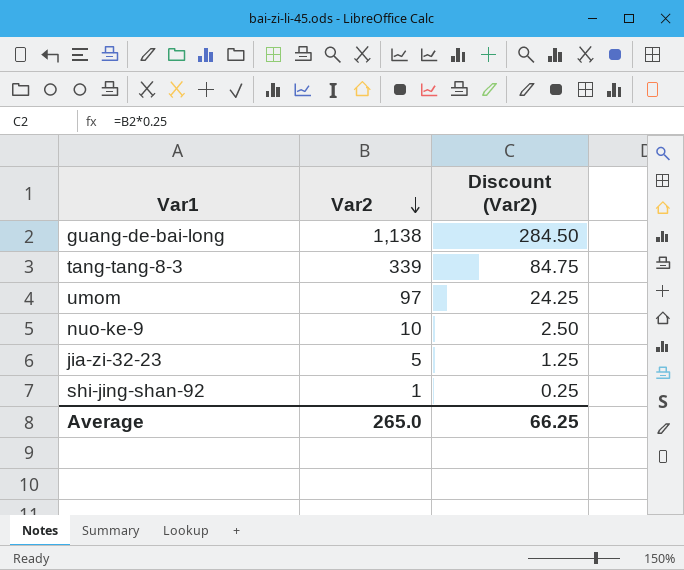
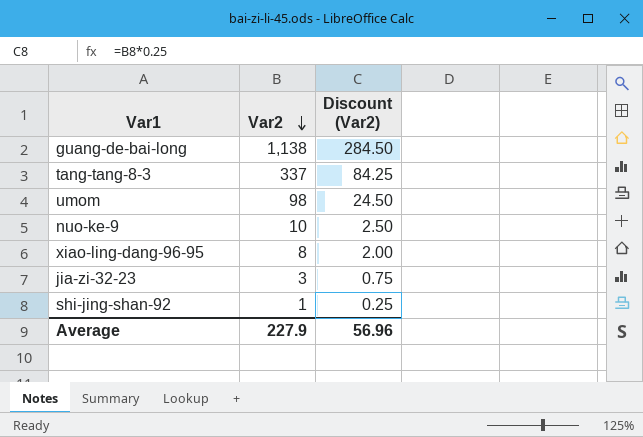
tang-tang-8-3 | Var2: 339 -> 337
tang-tang-8-3 | Discount (Var2): 84.75 -> 84.25
umom | Var2: 97 -> 98
umom | Discount (Var2): 24.25 -> 24.50
row xiao-ling-dang-96-95: none -> 8 | 2.00
jia-zi-32-23 | Var2: 5 -> 3
jia-zi-32-23 | Discount (Var2): 1.25 -> 0.75
Average | Var2: 265.0 -> 227.9
Average | Discount (Var2): 66.25 -> 56.96

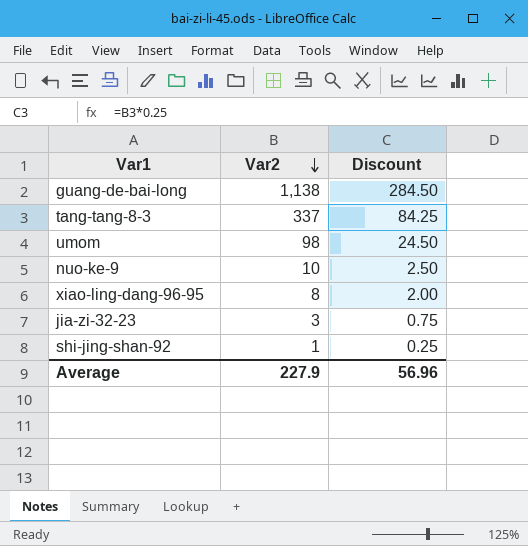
column name: Discount (Var2) -> Discount

